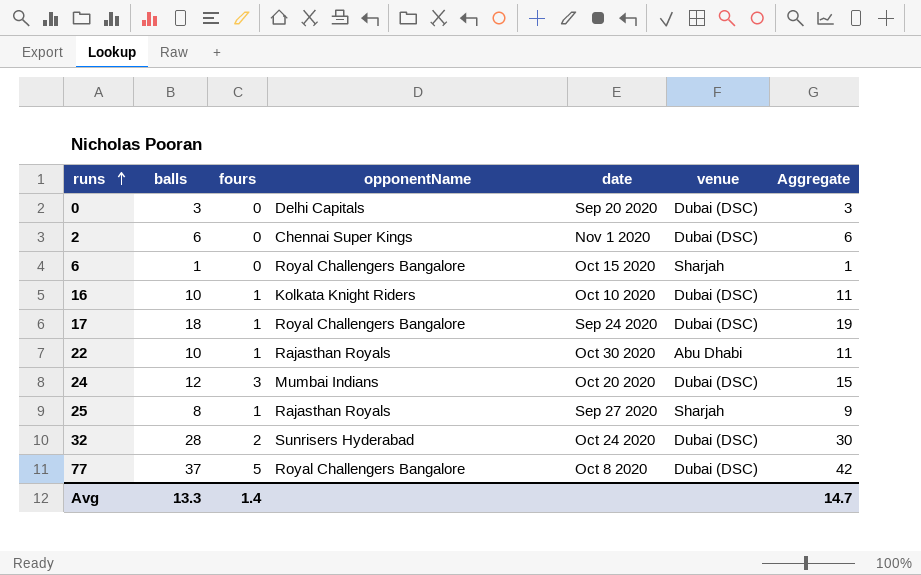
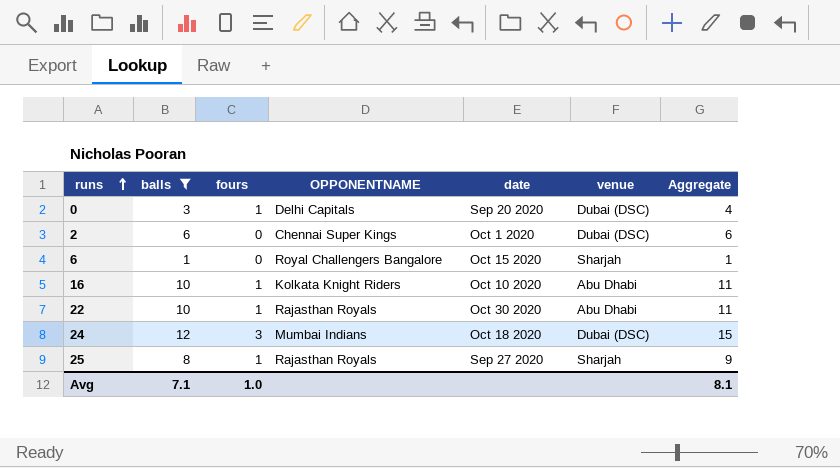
filter: none -> balls <= 12
column name: opponentName -> OPPONENTNAME
0 | fours: 0 -> 1
0 | Aggregate: 3 -> 4
2 | date: Nov 1 2020 -> Oct 1 2020
16 | venue: Dubai (DSC) -> Abu Dhabi
24 | date: Oct 20 2020 -> Oct 18 2020
Avg | balls: 13.3 -> 7.1
Avg | fours: 1.4 -> 1.0
Avg | Aggregate: 14.7 -> 8.1

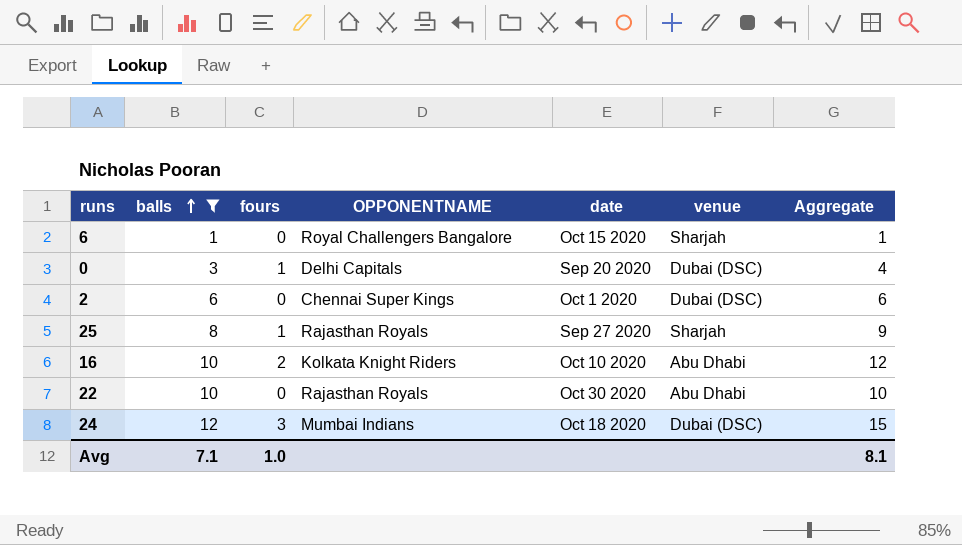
row order: runs ascending -> balls ascending
16 | fours: 1 -> 2
16 | Aggregate: 11 -> 12
22 | fours: 1 -> 0
22 | Aggregate: 11 -> 10

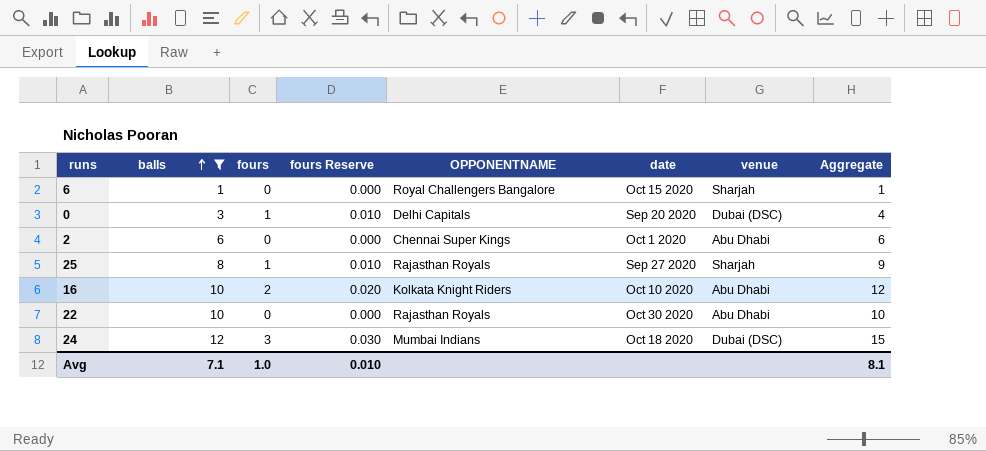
column fours Reserve | formula: none -> [fours] * 0.01
2 | venue: Dubai (DSC) -> Abu Dhabi

